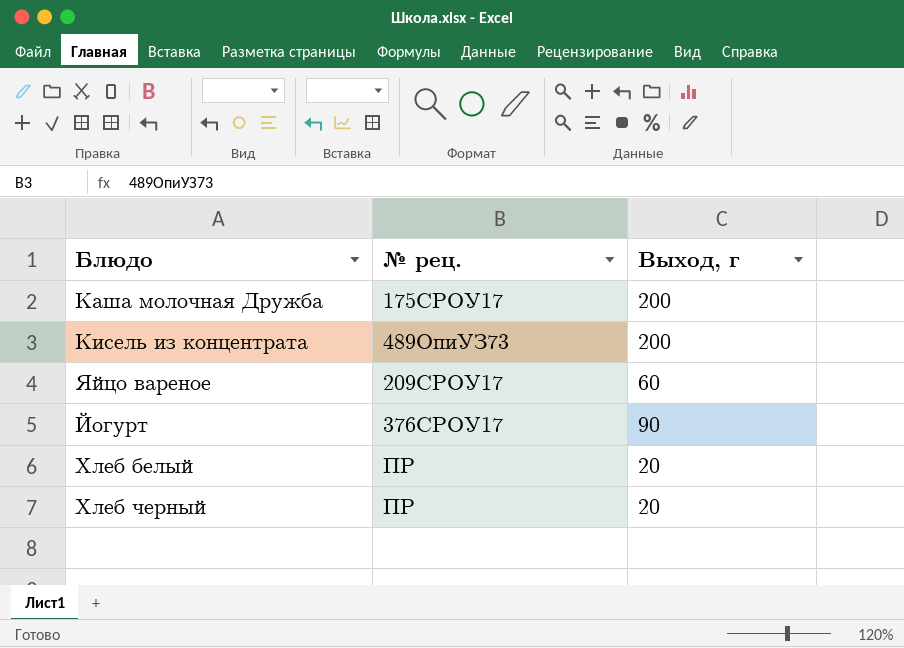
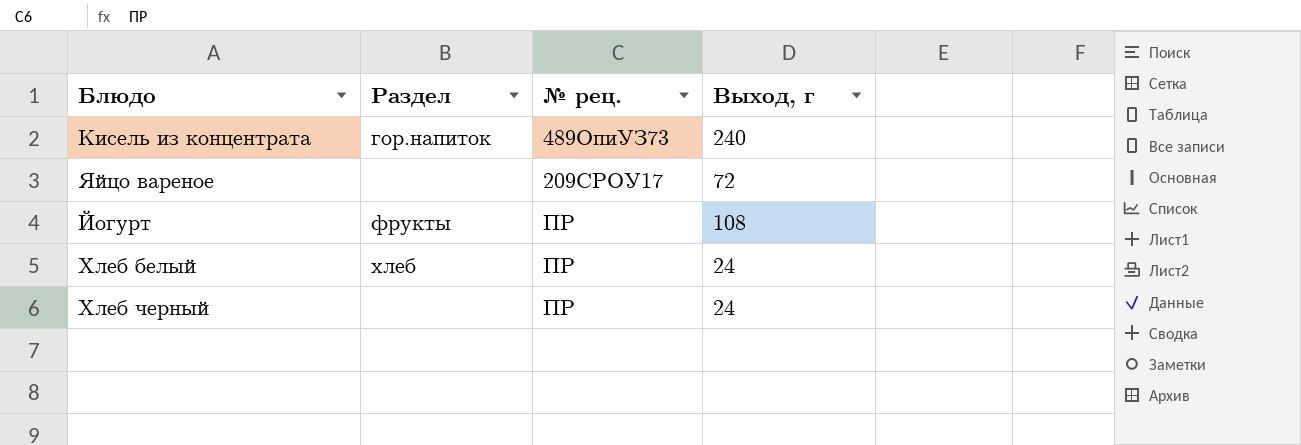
column Раздел | position: none -> 2
row Каша молочная Дружба: 175СРОУ17 | 200 -> none
Кисель из концентрата | Выход, г: 200 -> 240
Яйцо вареное | Выход, г: 60 -> 72
Йогурт | № рец.: 376СРОУ17 -> ПР
Йогурт | Выход, г: 90 -> 108
Хлеб белый | Выход, г: 20 -> 24
Хлеб черный | Выход, г: 20 -> 24

